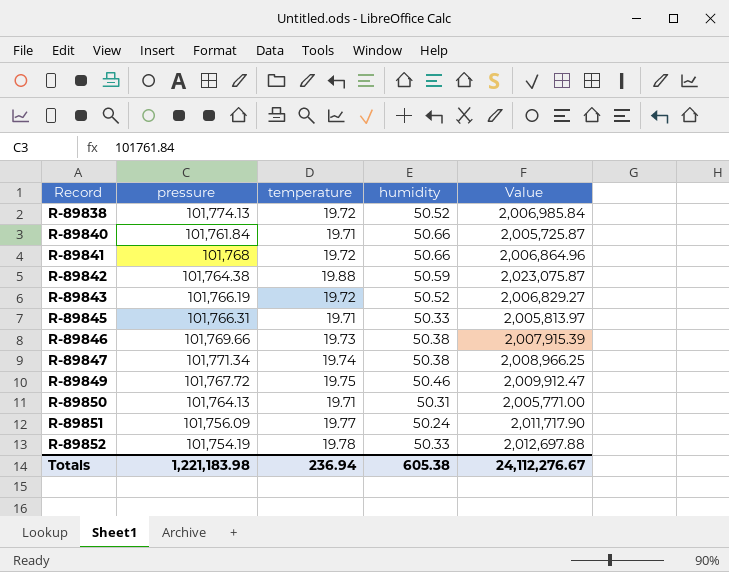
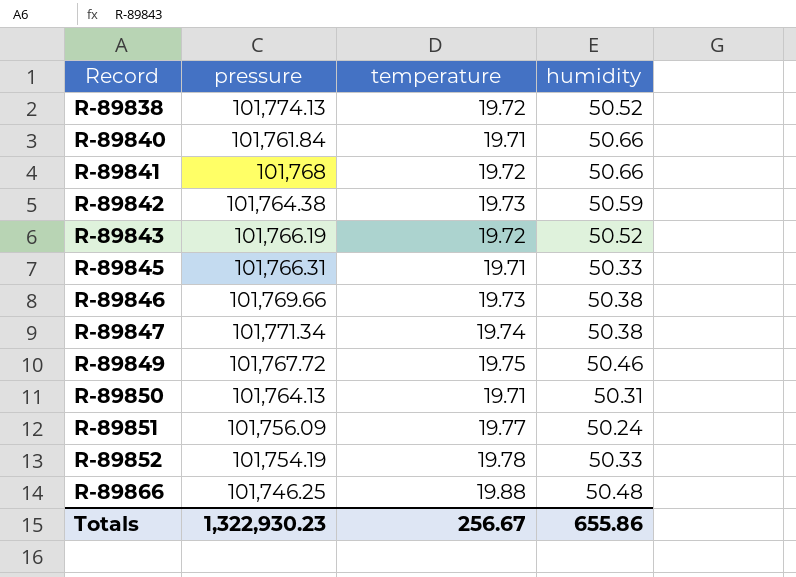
column Value | formula: [pressure] * [temperature] -> none
R-89842 | temperature: 19.88 -> 19.73
row R-89866: none -> 101,746.25 | 19.88 | 50.48
Totals | pressure: 1,221,183.98 -> 1,322,930.23
Totals | temperature: 236.94 -> 256.67
Totals | humidity: 605.38 -> 655.86

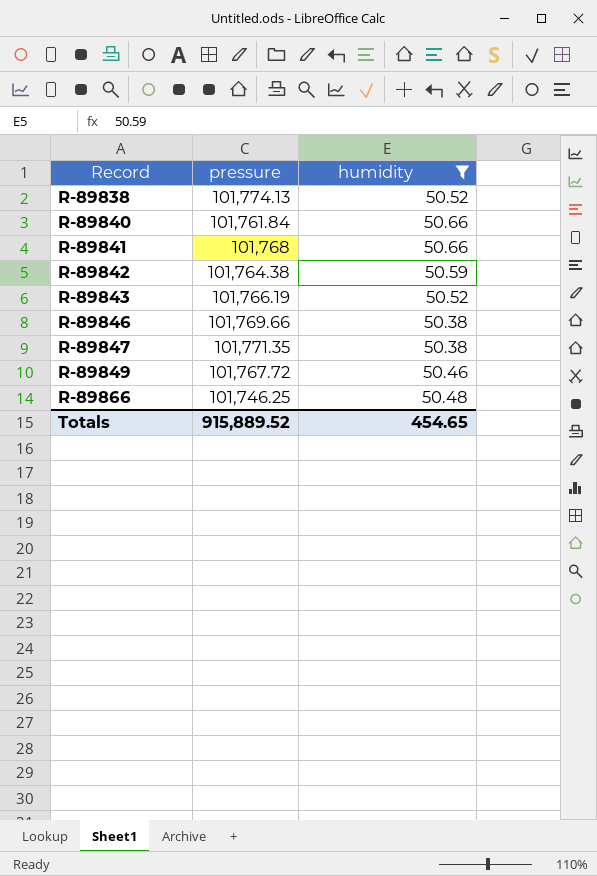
filter: none -> humidity >= 50.38
column temperature | position: 3 -> none
R-89847 | pressure: 101,771.34 -> 101,771.35
Totals | pressure: 1,322,930.23 -> 915,889.52
Totals | humidity: 655.86 -> 454.65

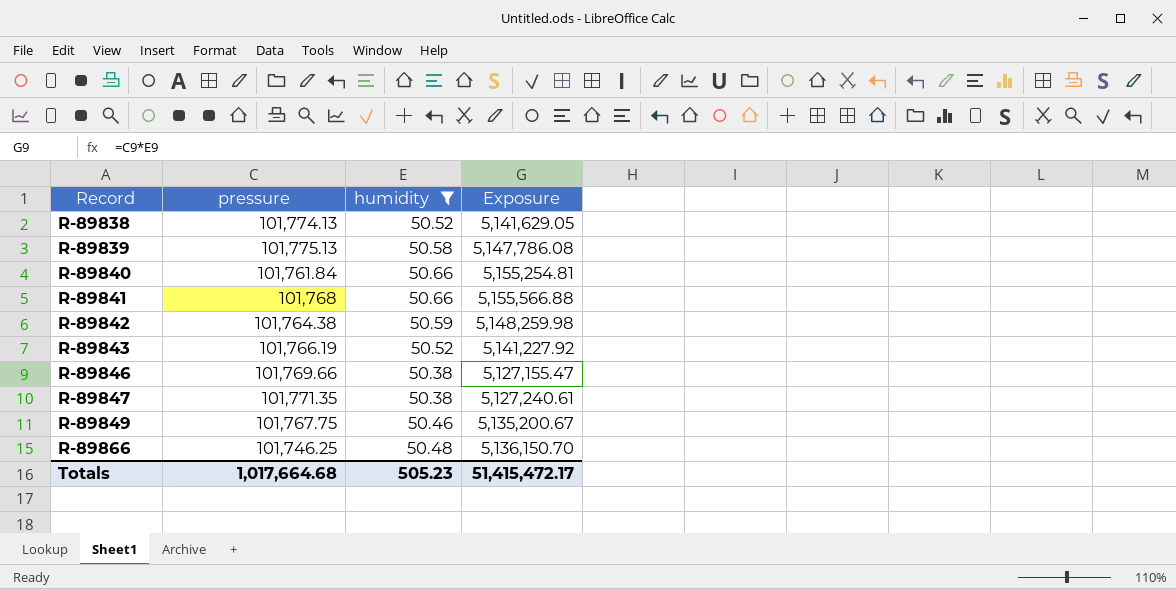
column Exposure | formula: none -> [pressure] * [humidity]
row R-89839: none -> 101,775.13 | 50.58 | 5,147,786.08
R-89849 | pressure: 101,767.72 -> 101,767.75
Totals | pressure: 915,889.52 -> 1,017,664.68
Totals | humidity: 454.65 -> 505.23

